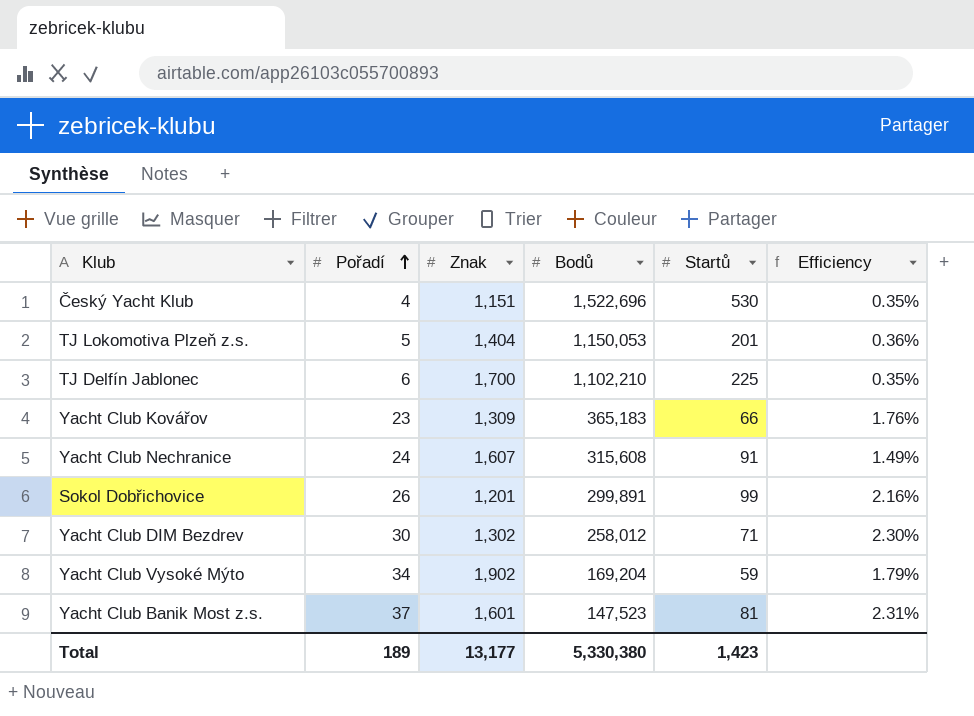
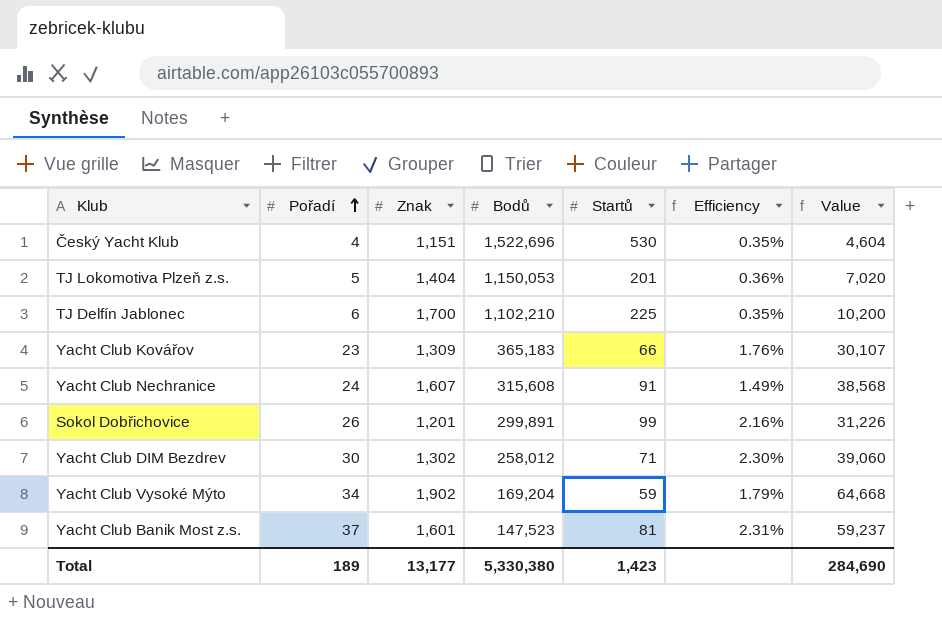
column Value | formula: none -> [Pořadí] * [Znak]

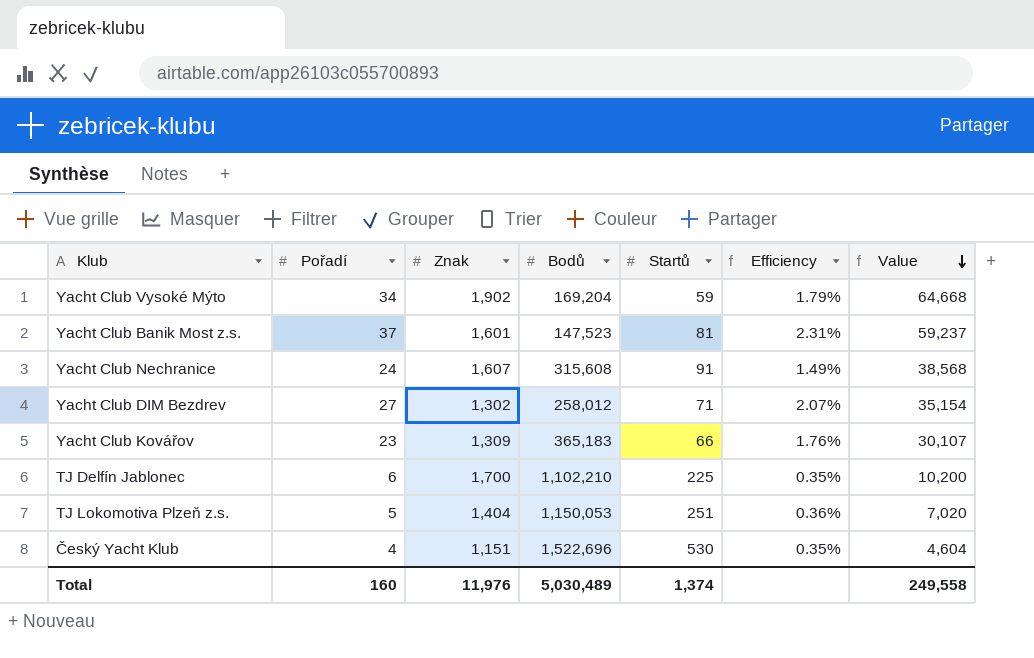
row order: Pořadí ascending -> Value descending
row Sokol Dobřichovice: 26 | 1,201 | 299,891 | 99 | 2.16% | 31,226 -> none
Yacht Club DIM Bezdrev | Pořadí: 30 -> 27
Yacht Club DIM Bezdrev | Efficiency: 2.30% -> 2.07%
Yacht Club DIM Bezdrev | Value: 39,060 -> 35,154
TJ Lokomotiva Plzeň z.s. | Startů: 201 -> 251
Total | Pořadí: 189 -> 160
Total | Znak: 13,177 -> 11,976
Total | Bodů: 5,330,380 -> 5,030,489
Total | Startů: 1,423 -> 1,374
Total | Value: 284,690 -> 249,558

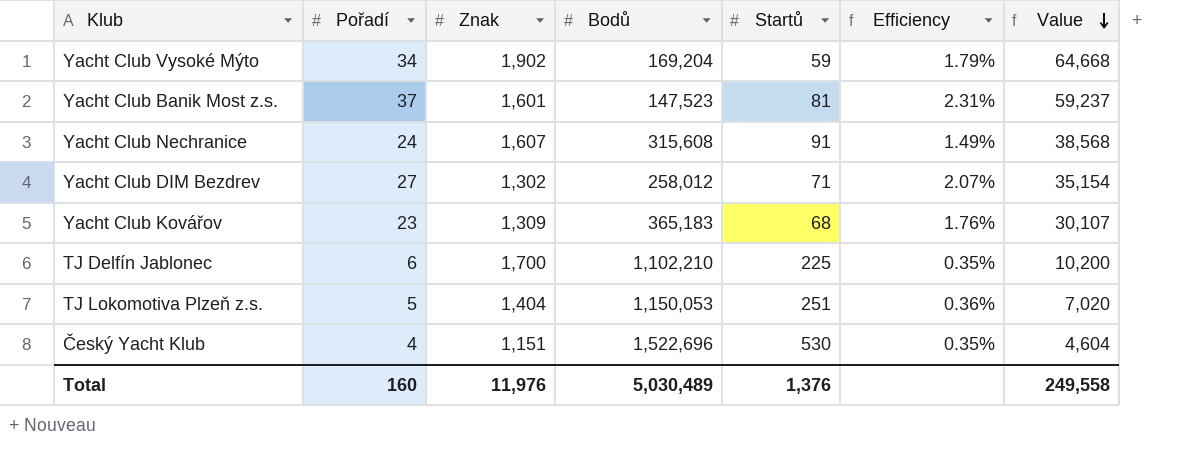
Yacht Club Kovářov | Startů: 66 -> 68
Total | Startů: 1,374 -> 1,376

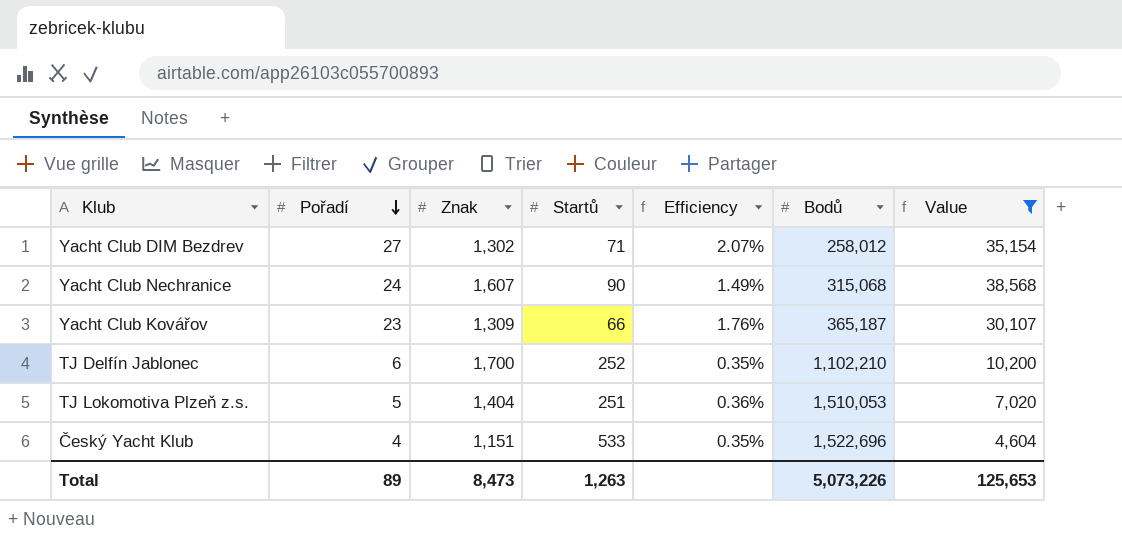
filter: none -> Value <= 38,568
row order: Value descending -> Pořadí descending
column Bodů | position: 4 -> 6
Yacht Club Nechranice | Startů: 91 -> 90
Yacht Club Nechranice | Bodů: 315,608 -> 315,068
Yacht Club Kovářov | Startů: 68 -> 66
Yacht Club Kovářov | Bodů: 365,183 -> 365,187
TJ Delfín Jablonec | Startů: 225 -> 252
TJ Lokomotiva Plzeň z.s. | Bodů: 1,150,053 -> 1,510,053
Český Yacht Klub | Startů: 530 -> 533
Total | Pořadí: 160 -> 89
Total | Znak: 11,976 -> 8,473
Total | Startů: 1,376 -> 1,263
Total | Bodů: 5,030,489 -> 5,073,226
Total | Value: 249,558 -> 125,653

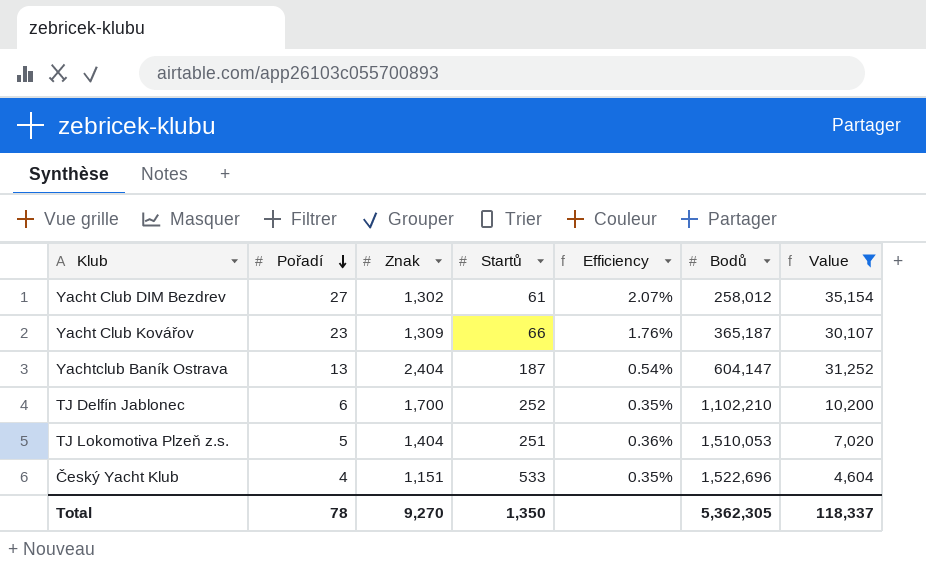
row Yacht Club Nechranice: 24 | 1,607 | 90 | 1.49% | 315,068 | 38,568 -> none
Yacht Club DIM Bezdrev | Startů: 71 -> 61
row Yachtclub Baník Ostrava: none -> 13 | 2,404 | 187 | 0.54% | 604,147 | 31,252
Total | Pořadí: 89 -> 78
Total | Znak: 8,473 -> 9,270
Total | Startů: 1,263 -> 1,350
Total | Bodů: 5,073,226 -> 5,362,305
Total | Value: 125,653 -> 118,337

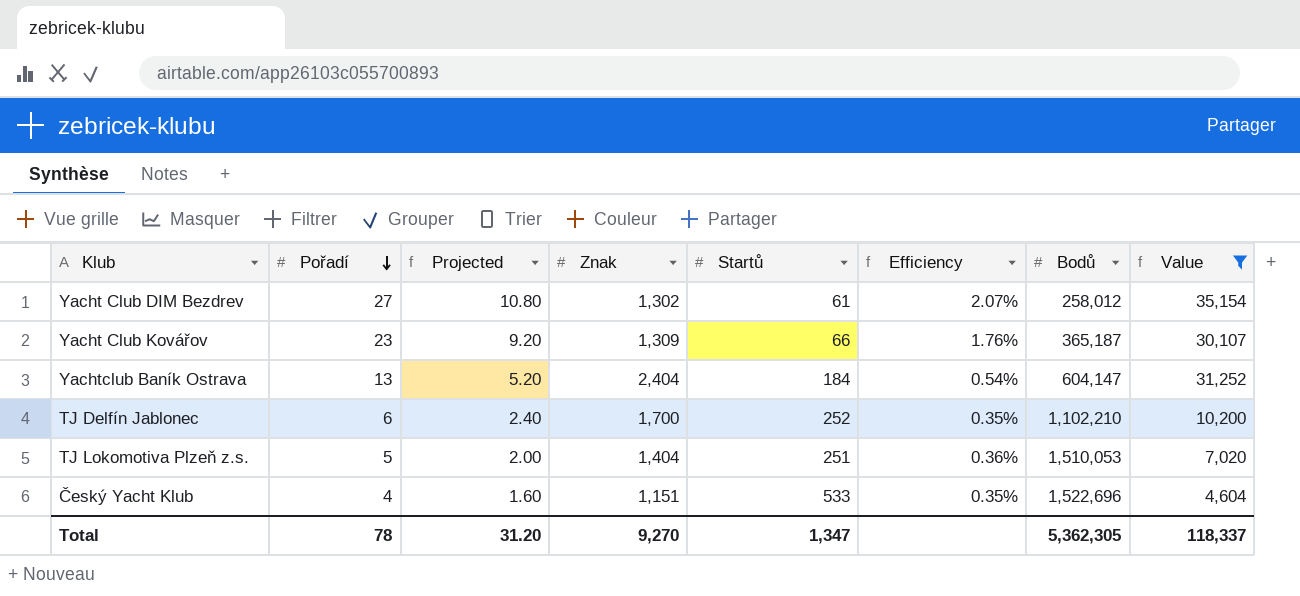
column Projected | formula: none -> [Pořadí] * 0.4
Yachtclub Baník Ostrava | Startů: 187 -> 184
Total | Startů: 1,350 -> 1,347

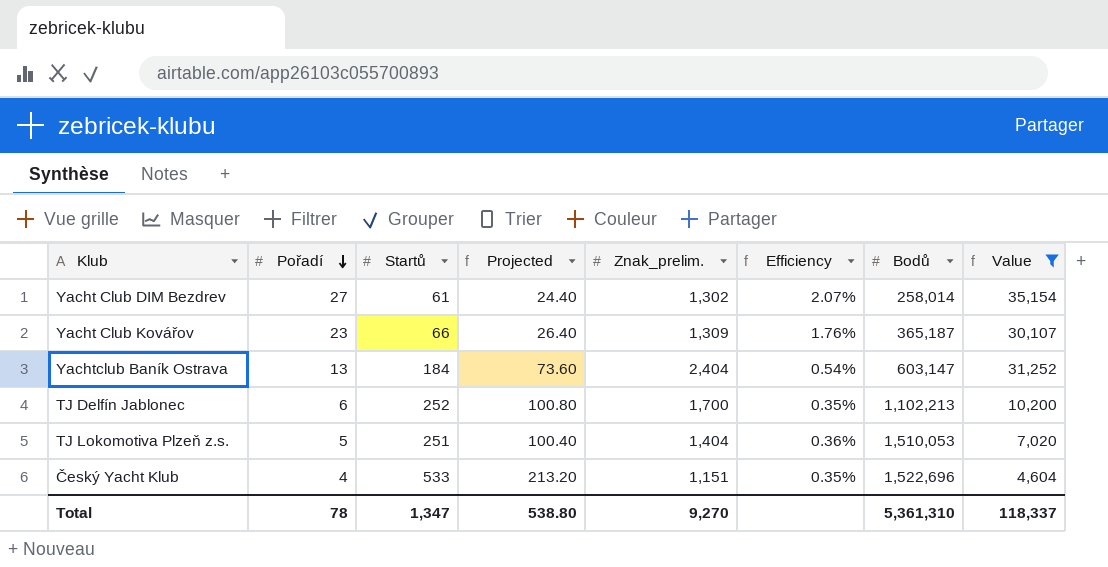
column Startů | position: 5 -> 3
column Projected | formula: [Pořadí] * 0.4 -> [Startů] * 0.4
column name: Znak -> Znak_prelim.
Yacht Club DIM Bezdrev | Bodů: 258,012 -> 258,014
Yachtclub Baník Ostrava | Bodů: 604,147 -> 603,147
TJ Delfín Jablonec | Bodů: 1,102,210 -> 1,102,213
Total | Projected: 31.20 -> 538.80
Total | Bodů: 5,362,305 -> 5,361,310

